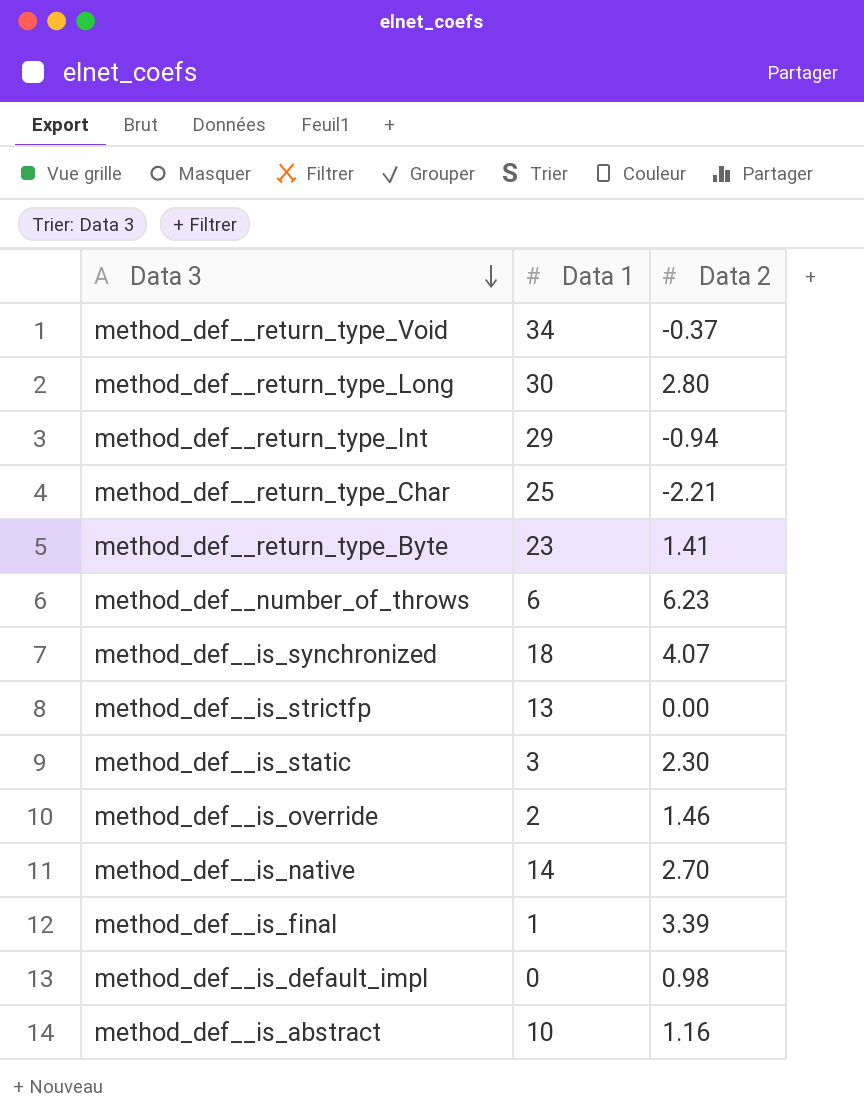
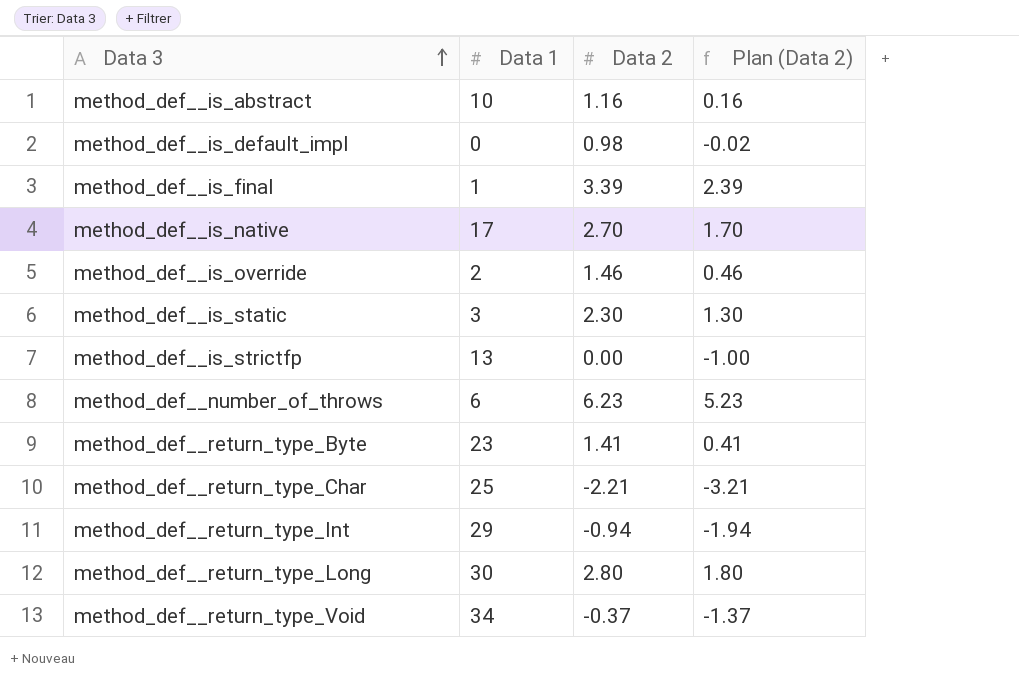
row order: Data 3 descending -> Data 3 ascending
column Plan (Data 2) | formula: none -> [Data 2] - 1
row method_def__is_synchronized: 18 | 4.07 -> none
method_def__is_native | Data 1: 14 -> 17

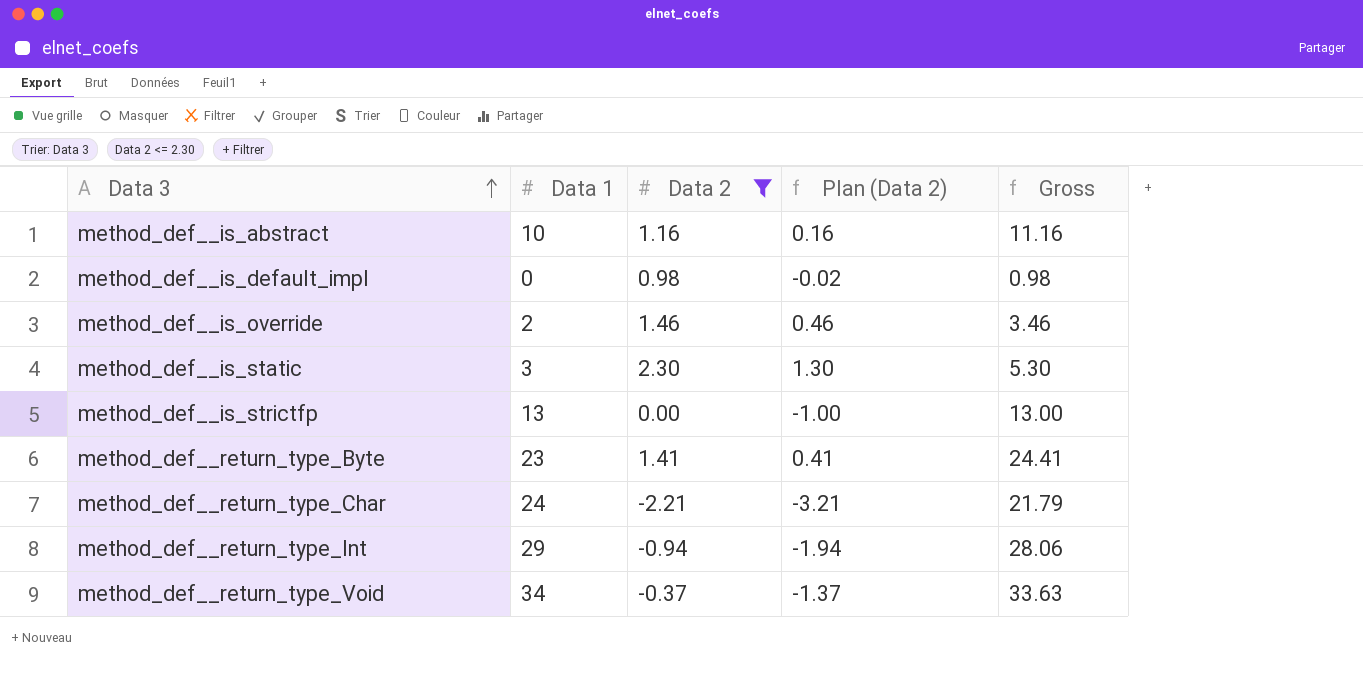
filter: none -> Data 2 <= 2.30
column Gross | formula: none -> [Data 1] + [Data 2]
method_def__return_type_Char | Data 1: 25 -> 24

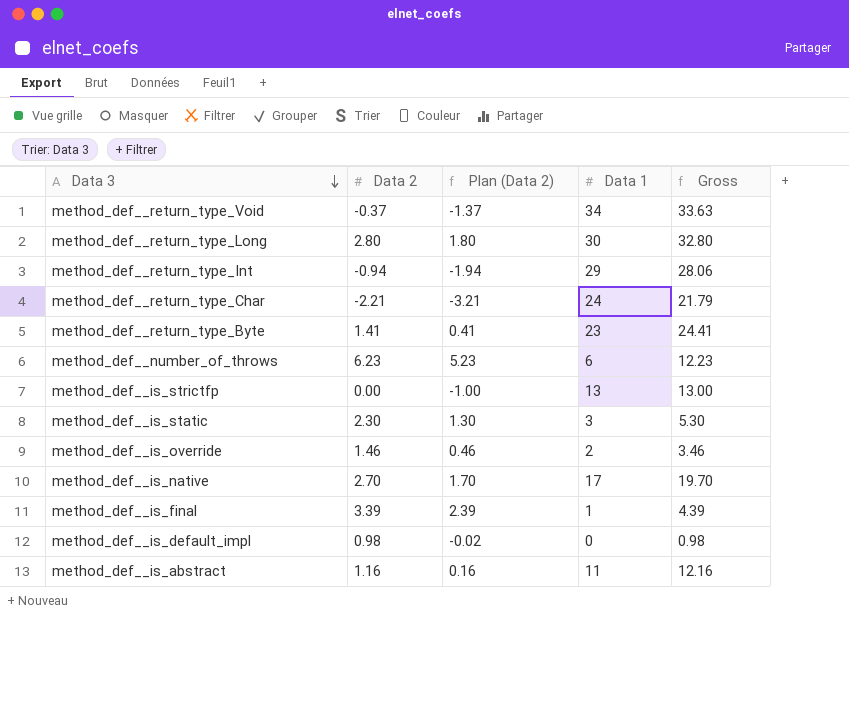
filter: Data 2 <= 2.30 -> none
row order: Data 3 ascending -> Data 3 descending
column Data 1 | position: 2 -> 4
method_def__is_abstract | Data 1: 10 -> 11
method_def__is_abstract | Gross: 11.16 -> 12.16

